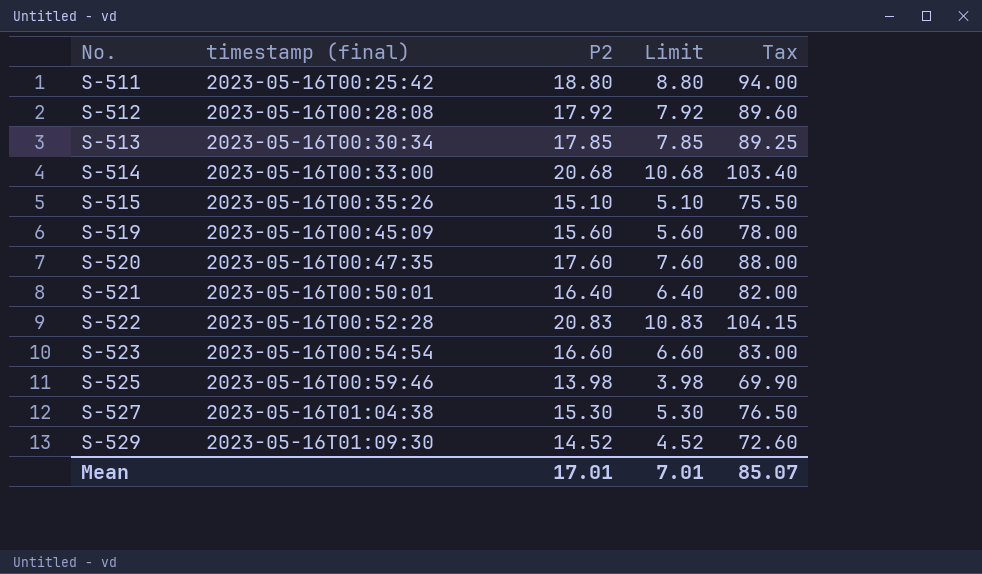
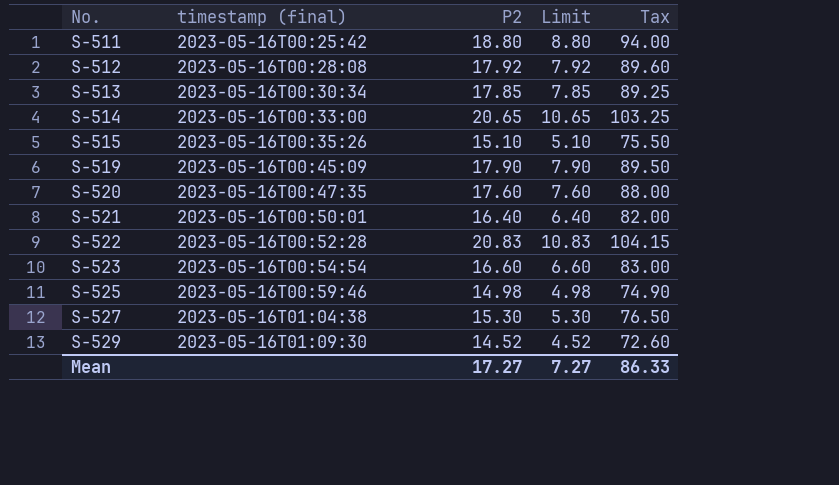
S-514 | P2: 20.68 -> 20.65
S-514 | Limit: 10.68 -> 10.65
S-514 | Tax: 103.40 -> 103.25
S-519 | P2: 15.60 -> 17.90
S-519 | Limit: 5.60 -> 7.90
S-519 | Tax: 78.00 -> 89.50
S-525 | P2: 13.98 -> 14.98
S-525 | Limit: 3.98 -> 4.98
S-525 | Tax: 69.90 -> 74.90
Mean | P2: 17.01 -> 17.27
Mean | Limit: 7.01 -> 7.27
Mean | Tax: 85.07 -> 86.33

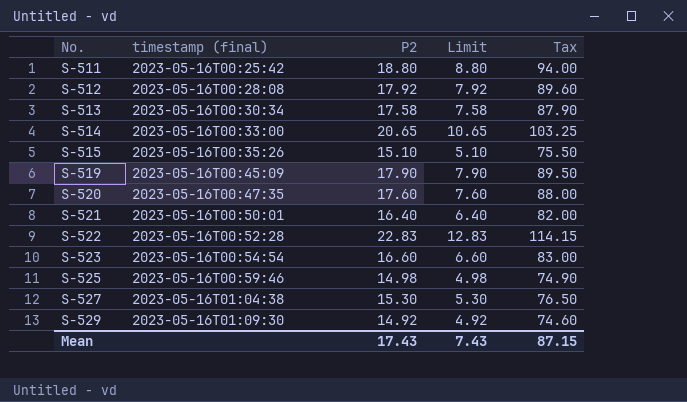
S-513 | P2: 17.85 -> 17.58
S-513 | Limit: 7.85 -> 7.58
S-513 | Tax: 89.25 -> 87.90
S-522 | P2: 20.83 -> 22.83
S-522 | Limit: 10.83 -> 12.83
S-522 | Tax: 104.15 -> 114.15
S-529 | P2: 14.52 -> 14.92
S-529 | Limit: 4.52 -> 4.92
S-529 | Tax: 72.60 -> 74.60
Mean | P2: 17.27 -> 17.43
Mean | Limit: 7.27 -> 7.43
Mean | Tax: 86.33 -> 87.15

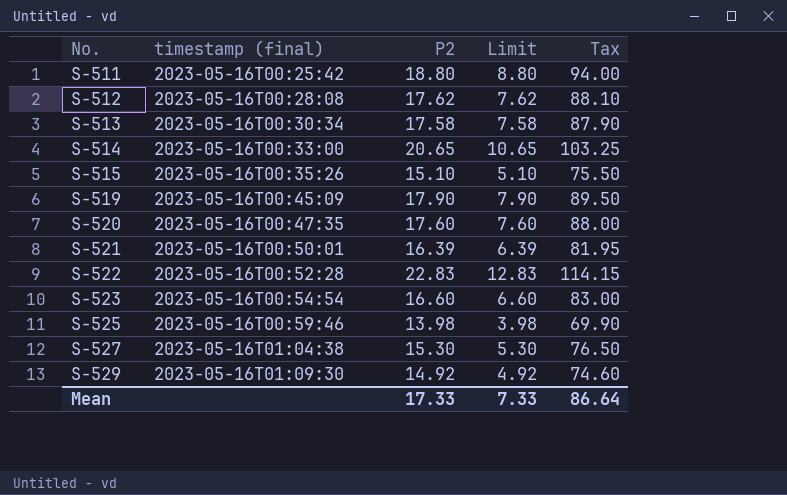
S-512 | P2: 17.92 -> 17.62
S-512 | Limit: 7.92 -> 7.62
S-512 | Tax: 89.60 -> 88.10
S-521 | P2: 16.40 -> 16.39
S-521 | Limit: 6.40 -> 6.39
S-521 | Tax: 82.00 -> 81.95
S-525 | P2: 14.98 -> 13.98
S-525 | Limit: 4.98 -> 3.98
S-525 | Tax: 74.90 -> 69.90
Mean | P2: 17.43 -> 17.33
Mean | Limit: 7.43 -> 7.33
Mean | Tax: 87.15 -> 86.64

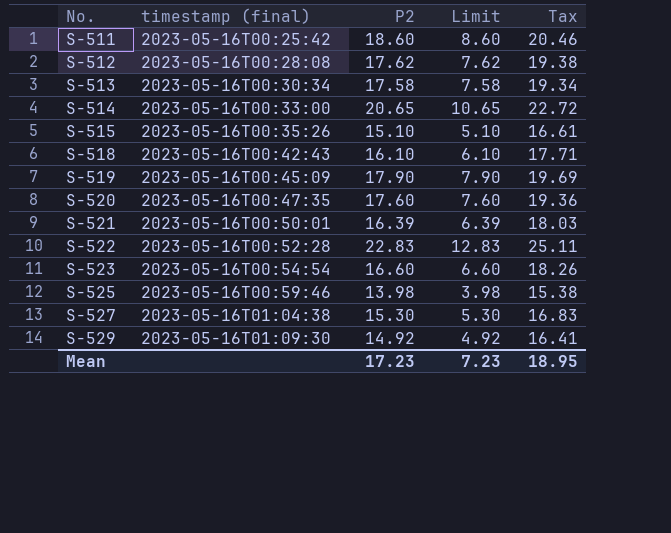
column Tax | formula: [P2] * 5 -> [P2] * 1.1
S-511 | P2: 18.80 -> 18.60
S-511 | Limit: 8.80 -> 8.60
row S-518: none -> 2023-05-16T00:42:43 | 16.10 | 6.10 | 17.71
Mean | P2: 17.33 -> 17.23
Mean | Limit: 7.33 -> 7.23
Mean | Tax: 86.64 -> 18.95

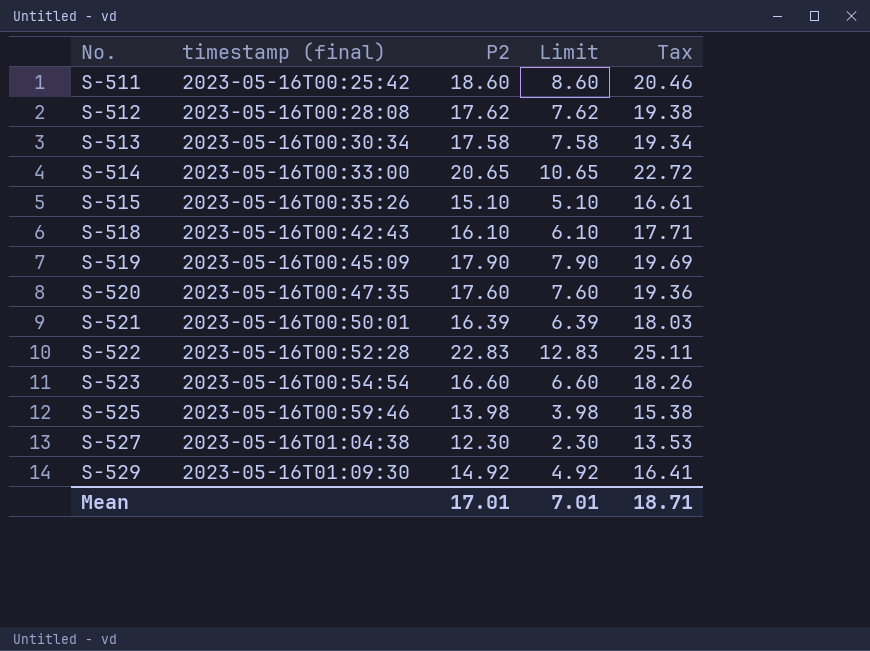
S-527 | P2: 15.30 -> 12.30
S-527 | Limit: 5.30 -> 2.30
S-527 | Tax: 16.83 -> 13.53
Mean | P2: 17.23 -> 17.01
Mean | Limit: 7.23 -> 7.01
Mean | Tax: 18.95 -> 18.71

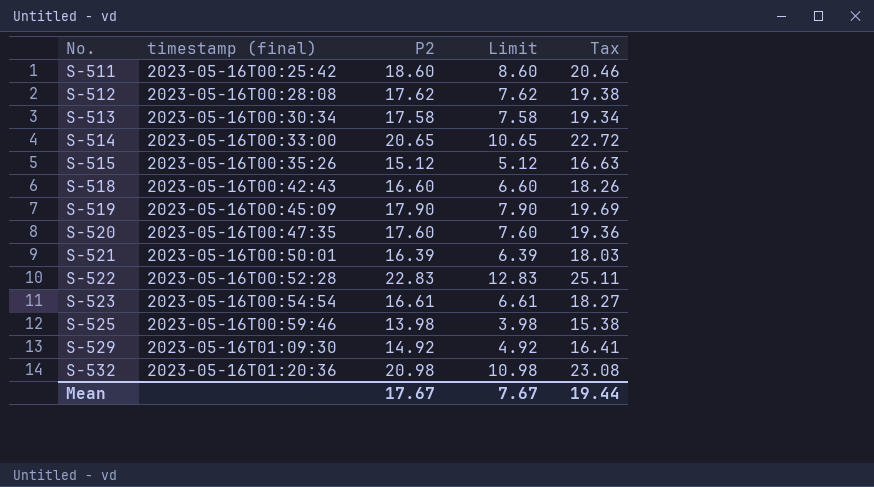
row S-527: 2023-05-16T01:04:38 | 12.30 | 2.30 | 13.53 -> none
S-515 | P2: 15.10 -> 15.12
S-515 | Limit: 5.10 -> 5.12
S-515 | Tax: 16.61 -> 16.63
S-518 | P2: 16.10 -> 16.60
S-518 | Limit: 6.10 -> 6.60
S-518 | Tax: 17.71 -> 18.26
S-523 | P2: 16.60 -> 16.61
S-523 | Limit: 6.60 -> 6.61
S-523 | Tax: 18.26 -> 18.27
row S-532: none -> 2023-05-16T01:20:36 | 20.98 | 10.98 | 23.08
Mean | P2: 17.01 -> 17.67
Mean | Limit: 7.01 -> 7.67
Mean | Tax: 18.71 -> 19.44

